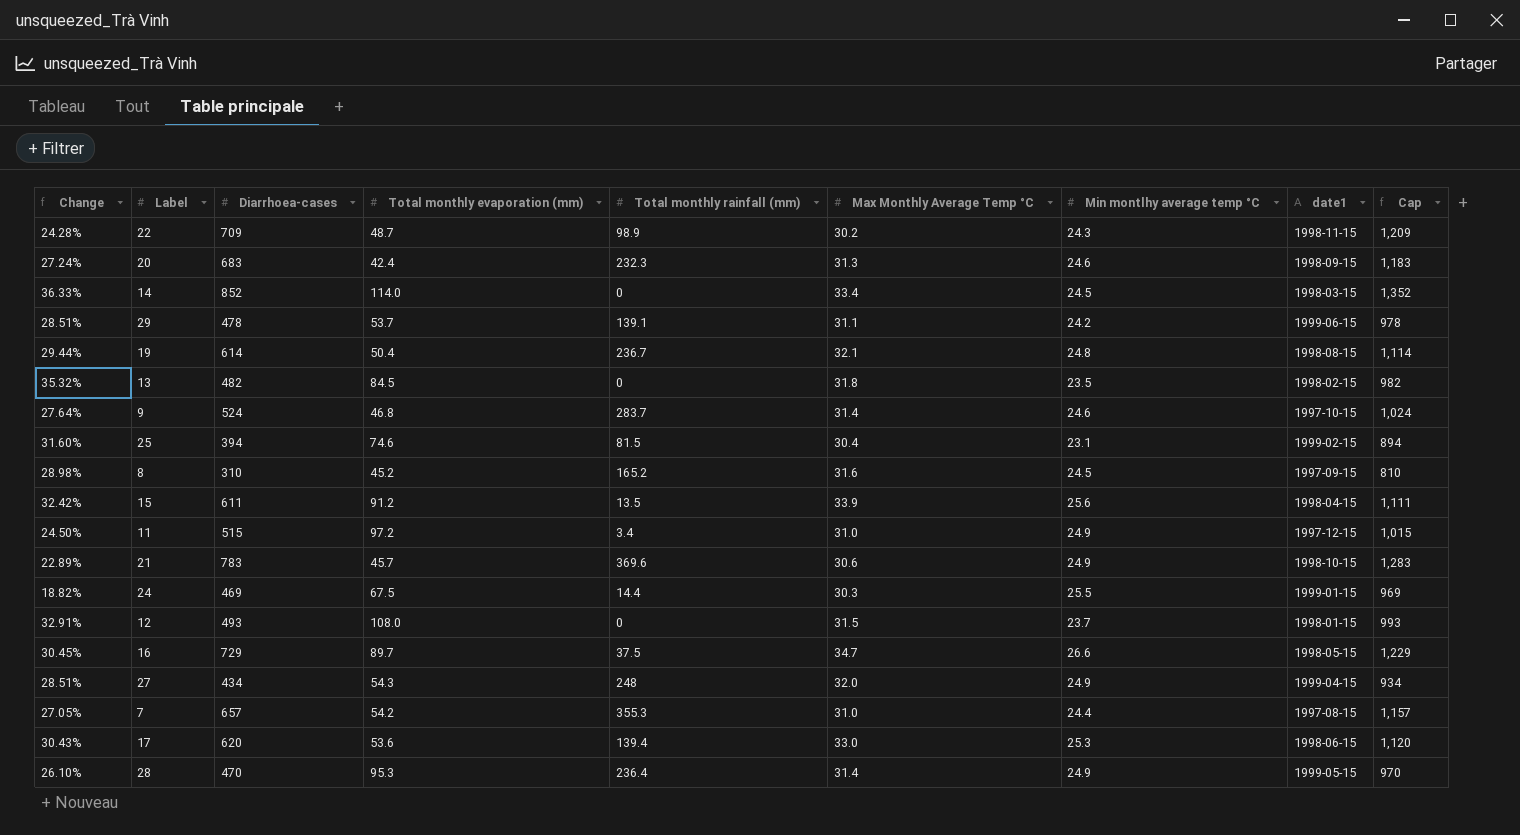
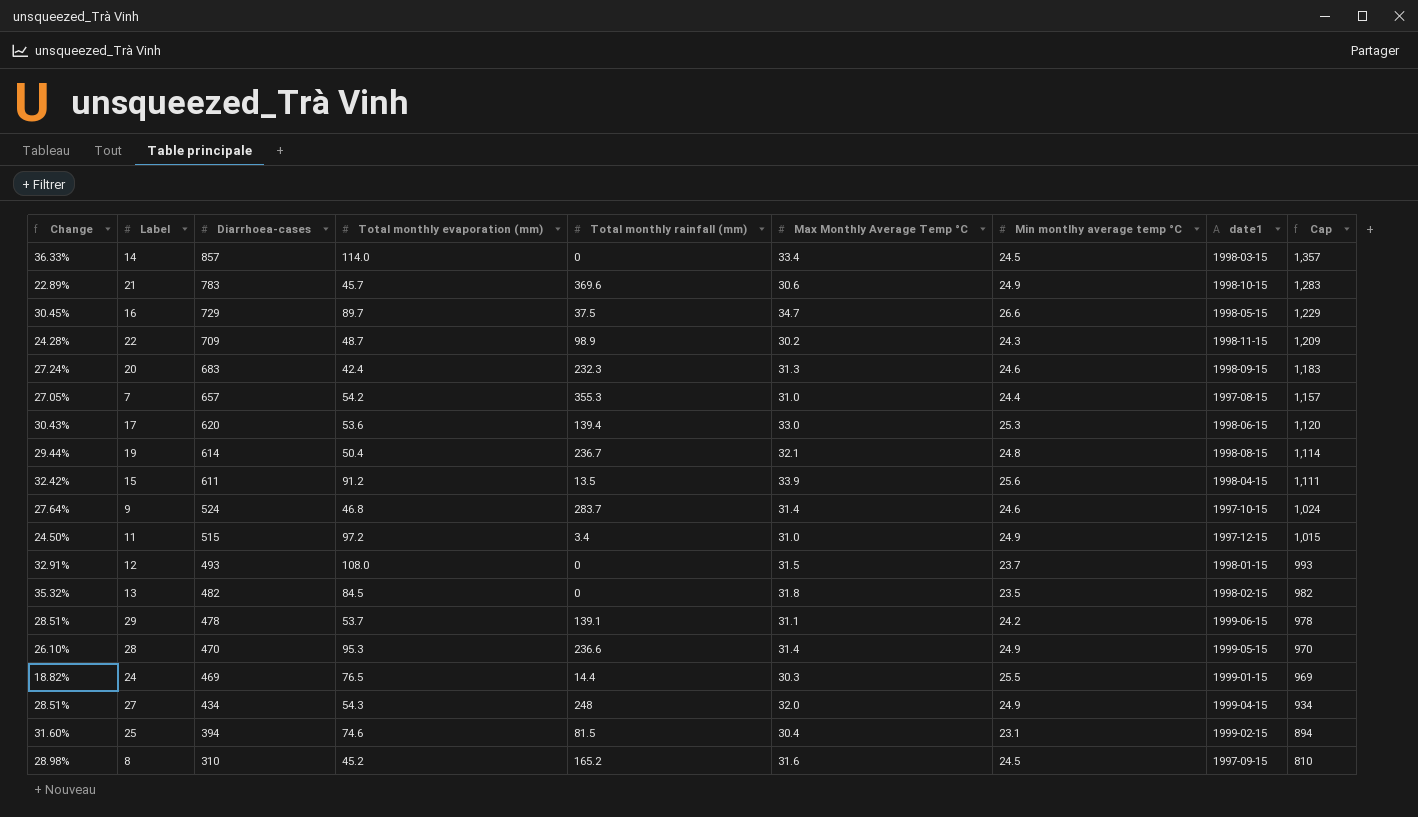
row order: none -> Diarrhoea-cases descending
14 | Diarrhoea-cases: 852 -> 857
14 | Cap: 1,352 -> 1,357
28 | Total monthly rainfall (mm): 236.4 -> 236.6
24 | Total monthly evaporation (mm): 67.5 -> 76.5

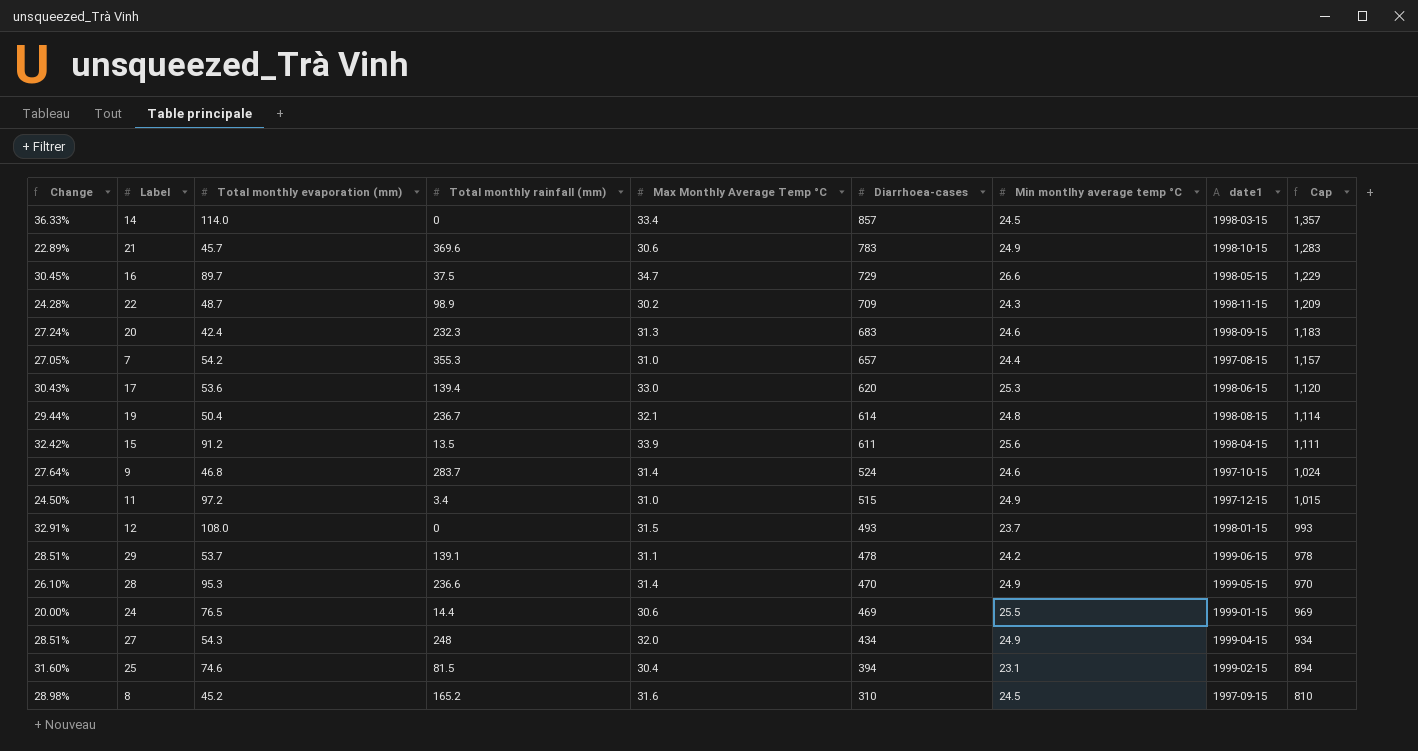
column Diarrhoea-cases | position: 3 -> 6
row 13: 35.32% | 482 | 84.5 | 0 | 31.8 | 23.5 | 1998-02-15 | 982 -> none
24 | Change: 18.82% -> 20.00%
24 | Max Monthly Average Temp °C: 30.3 -> 30.6

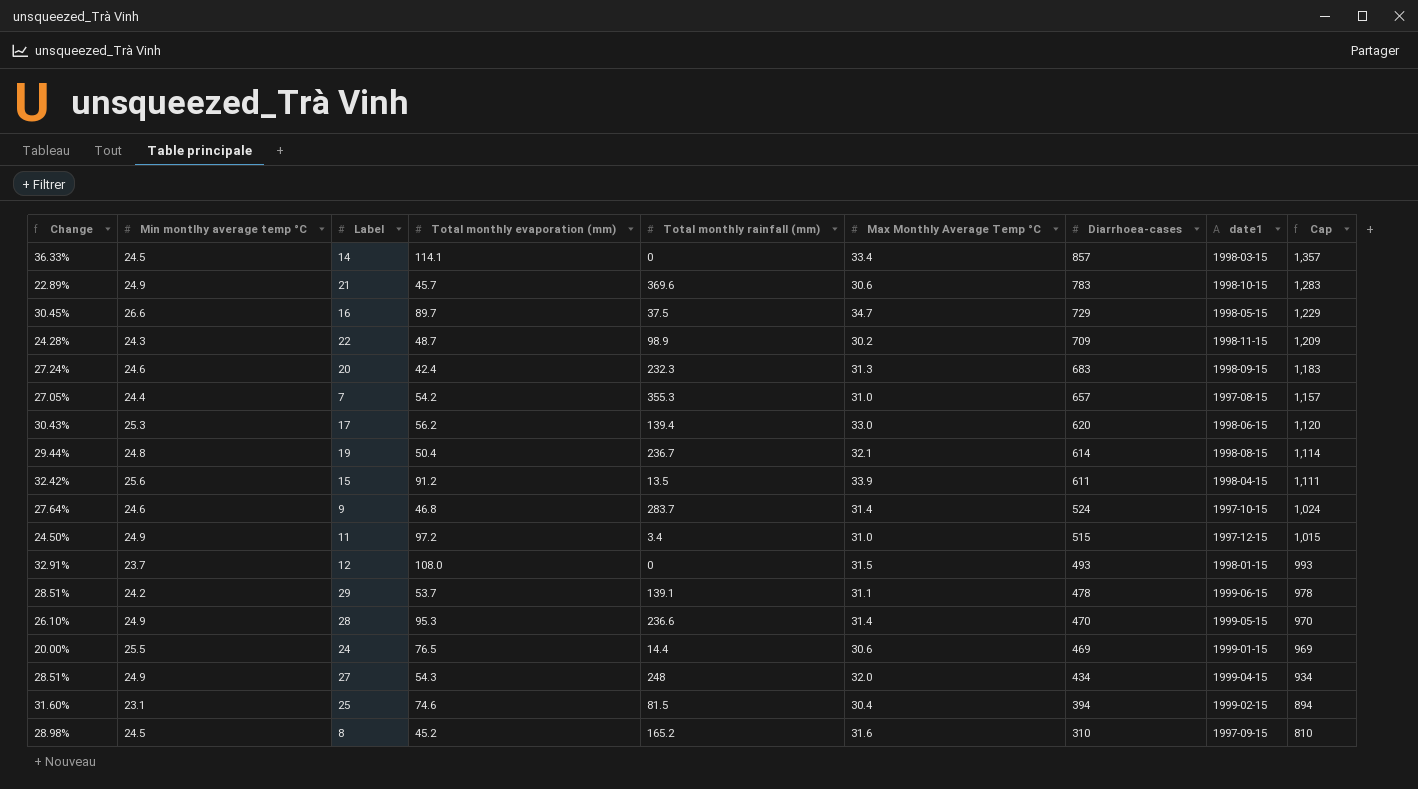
column Min montlhy average temp °C | position: 7 -> 2
14 | Total monthly evaporation (mm): 114.0 -> 114.1
17 | Total monthly evaporation (mm): 53.6 -> 56.2

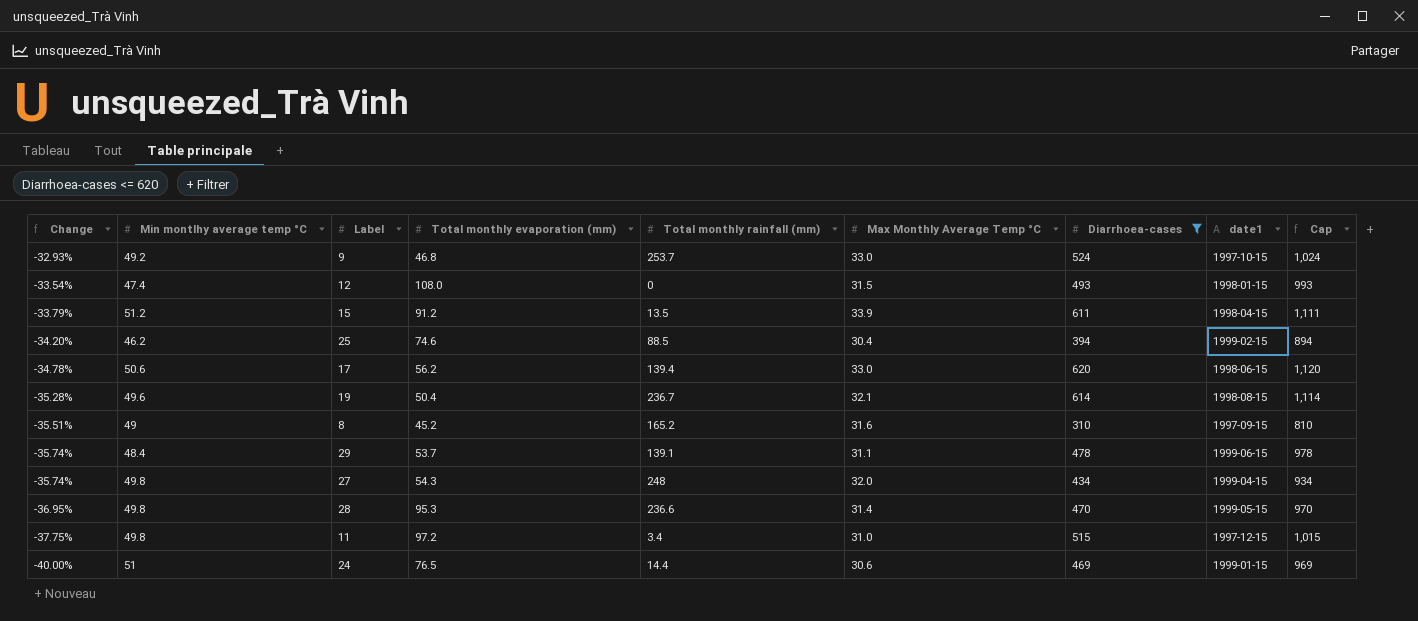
filter: none -> Diarrhoea-cases <= 620
row order: Diarrhoea-cases descending -> Change descending
9 | Change: 27.64% -> -32.93%
9 | Min montlhy average temp °C: 24.6 -> 49.2
9 | Total monthly rainfall (mm): 283.7 -> 253.7
9 | Max Monthly Average Temp °C: 31.4 -> 33.0
12 | Change: 32.91% -> -33.54%
12 | Min montlhy average temp °C: 23.7 -> 47.4
15 | Change: 32.42% -> -33.79%
15 | Min montlhy average temp °C: 25.6 -> 51.2
25 | Change: 31.60% -> -34.20%
25 | Min montlhy average temp °C: 23.1 -> 46.2
25 | Total monthly rainfall (mm): 81.5 -> 88.5
17 | Change: 30.43% -> -34.78%
17 | Min montlhy average temp °C: 25.3 -> 50.6
19 | Change: 29.44% -> -35.28%
19 | Min montlhy average temp °C: 24.8 -> 49.6
8 | Change: 28.98% -> -35.51%
8 | Min montlhy average temp °C: 24.5 -> 49
29 | Change: 28.51% -> -35.74%
29 | Min montlhy average temp °C: 24.2 -> 48.4
27 | Change: 28.51% -> -35.74%
27 | Min montlhy average temp °C: 24.9 -> 49.8
28 | Change: 26.10% -> -36.95%
28 | Min montlhy average temp °C: 24.9 -> 49.8
11 | Change: 24.50% -> -37.75%
11 | Min montlhy average temp °C: 24.9 -> 49.8
24 | Change: 20.00% -> -40.00%
24 | Min montlhy average temp °C: 25.5 -> 51

